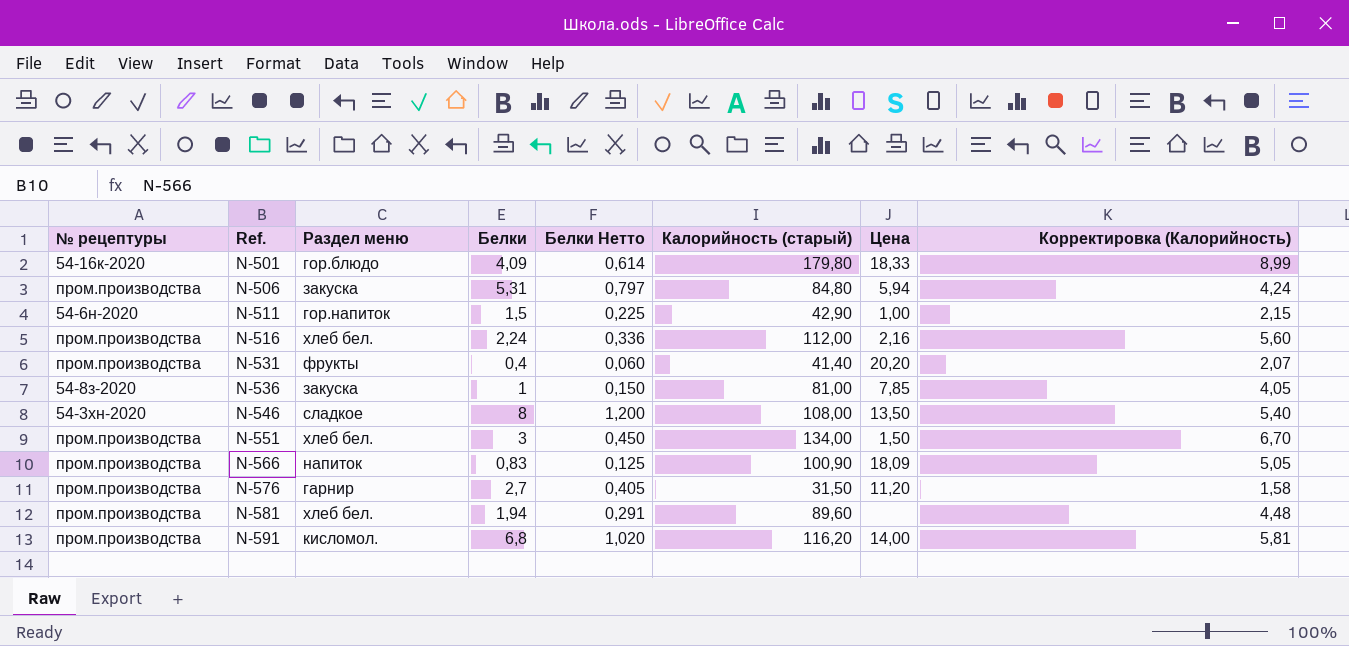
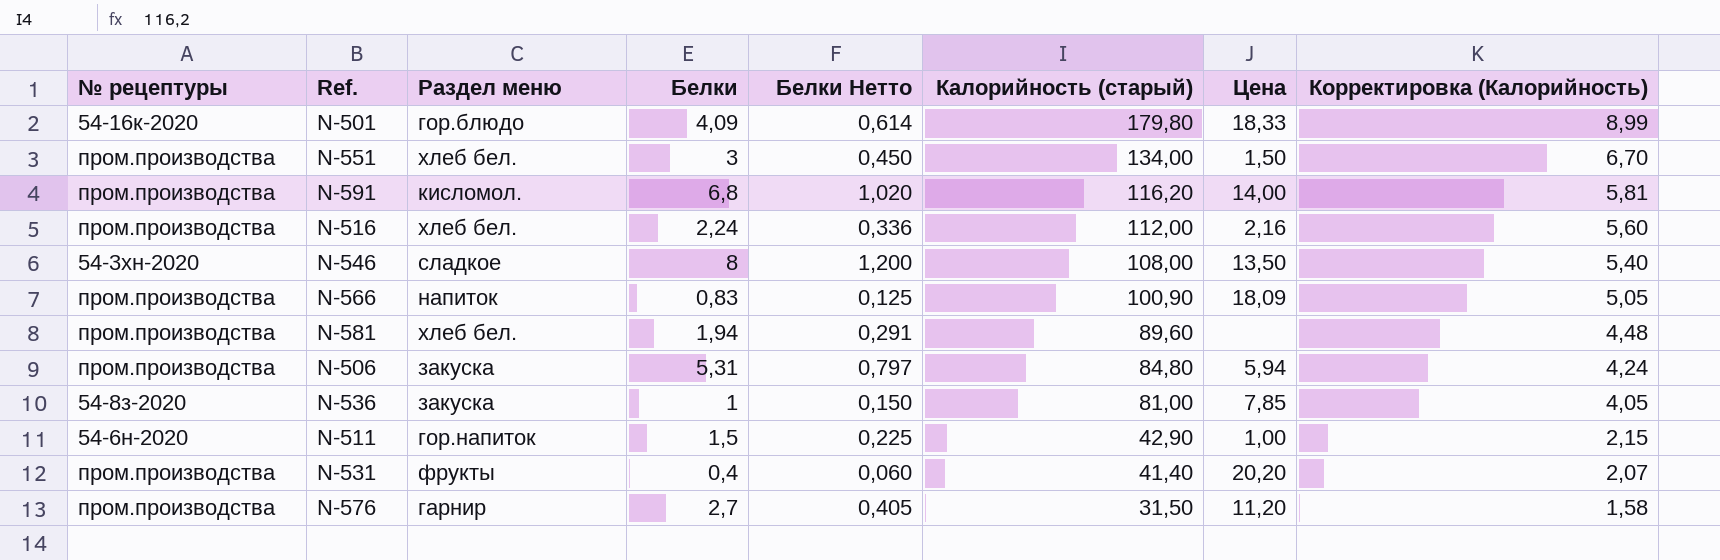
row order: Ref. ascending -> Калорийность (старый) descending

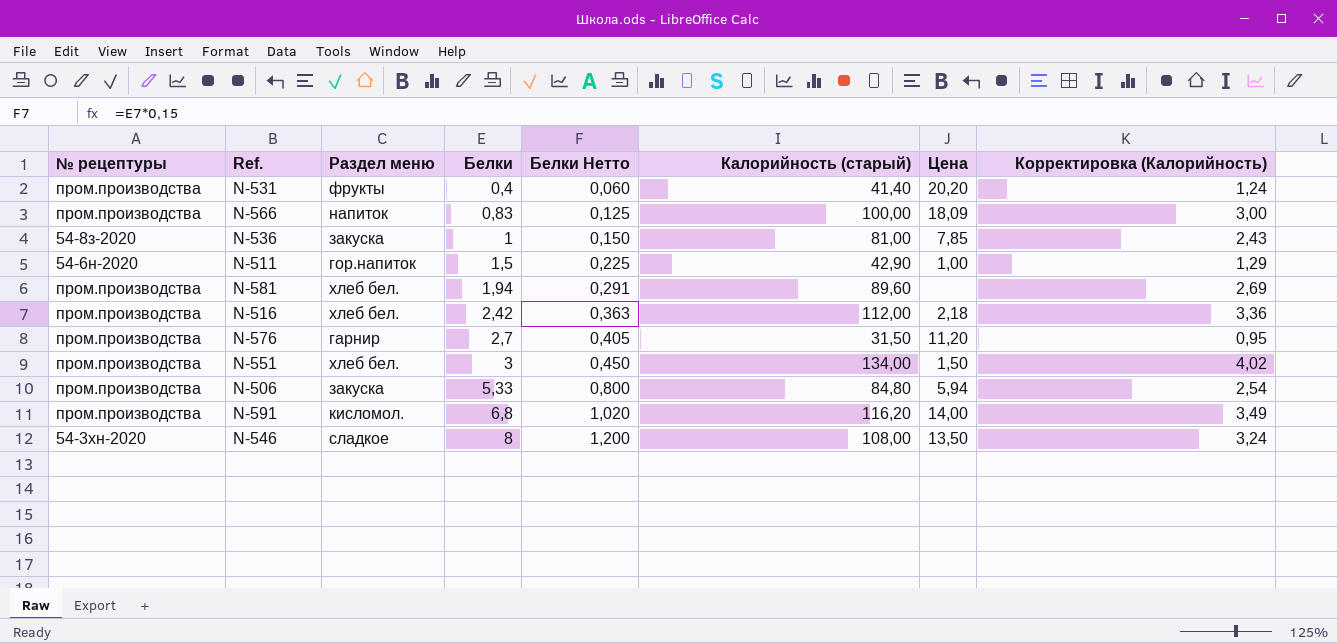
row order: Калорийность (старый) descending -> Белки ascending
column Корректировка (Калорийность) | formula: [Калорийность (старый)] * 0,05 -> [Калорийность (старый)] * 0,03
row N-501: 54-16к-2020 | гор.блюдо | 4,09 | 0,614 | 179,80 | 18,33 | 8,99 -> none
N-566 | Калорийность (старый): 100,90 -> 100,00
N-516 | Белки: 2,24 -> 2,42
N-516 | Белки Нетто: 0,336 -> 0,363
N-516 | Цена: 2,16 -> 2,18
N-506 | Белки: 5,31 -> 5,33
N-506 | Белки Нетто: 0,797 -> 0,800

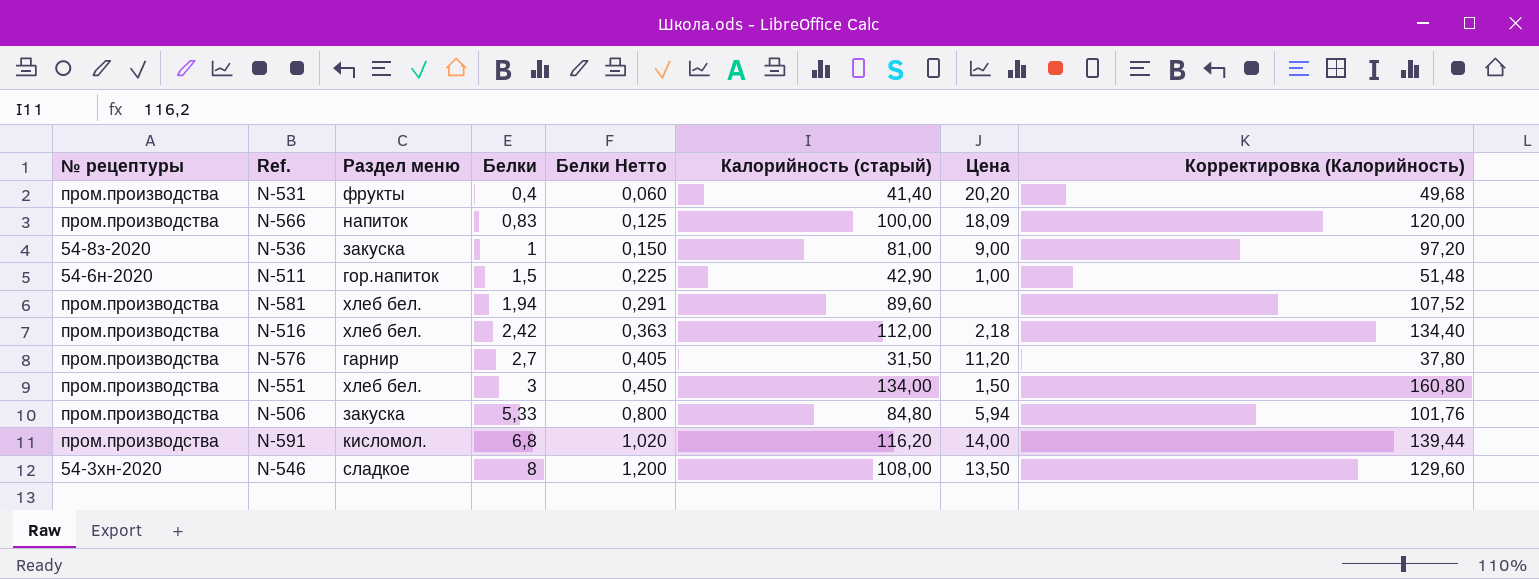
column Корректировка (Калорийность) | formula: [Калорийность (старый)] * 0,03 -> [Калорийность (старый)] * 1,2
N-536 | Цена: 7,85 -> 9,00

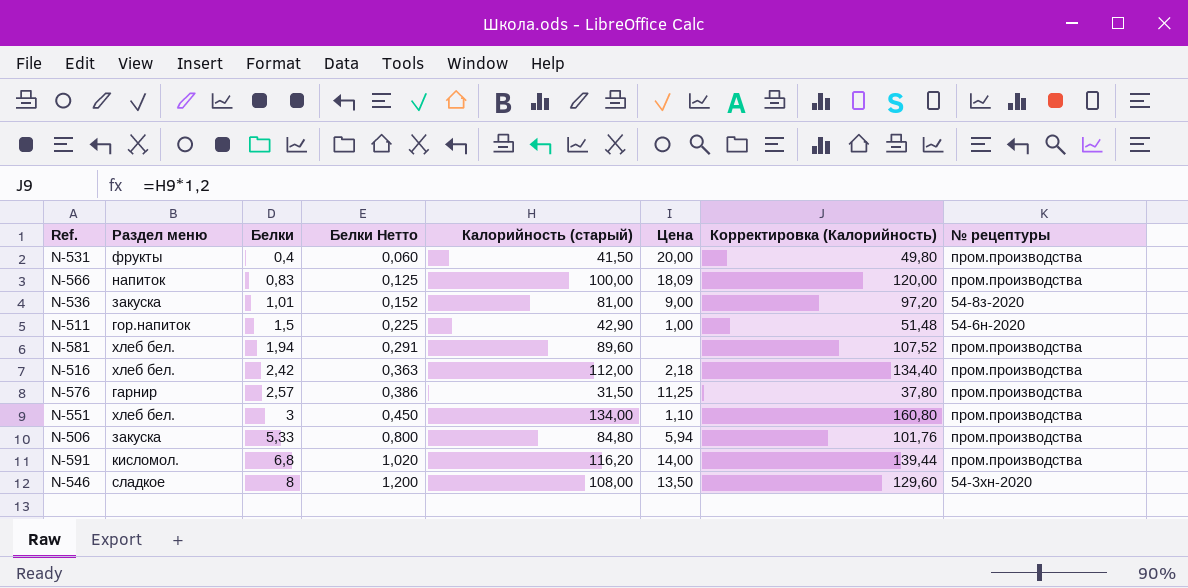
column № рецептуры | position: 1 -> 8
N-531 | Калорийность (старый): 41,40 -> 41,50
N-531 | Цена: 20,20 -> 20,00
N-531 | Корректировка (Калорийность): 49,68 -> 49,80
N-536 | Белки: 1 -> 1,01
N-536 | Белки Нетто: 0,150 -> 0,152
N-576 | Белки: 2,7 -> 2,57
N-576 | Белки Нетто: 0,405 -> 0,386
N-576 | Цена: 11,20 -> 11,25
N-551 | Цена: 1,50 -> 1,10

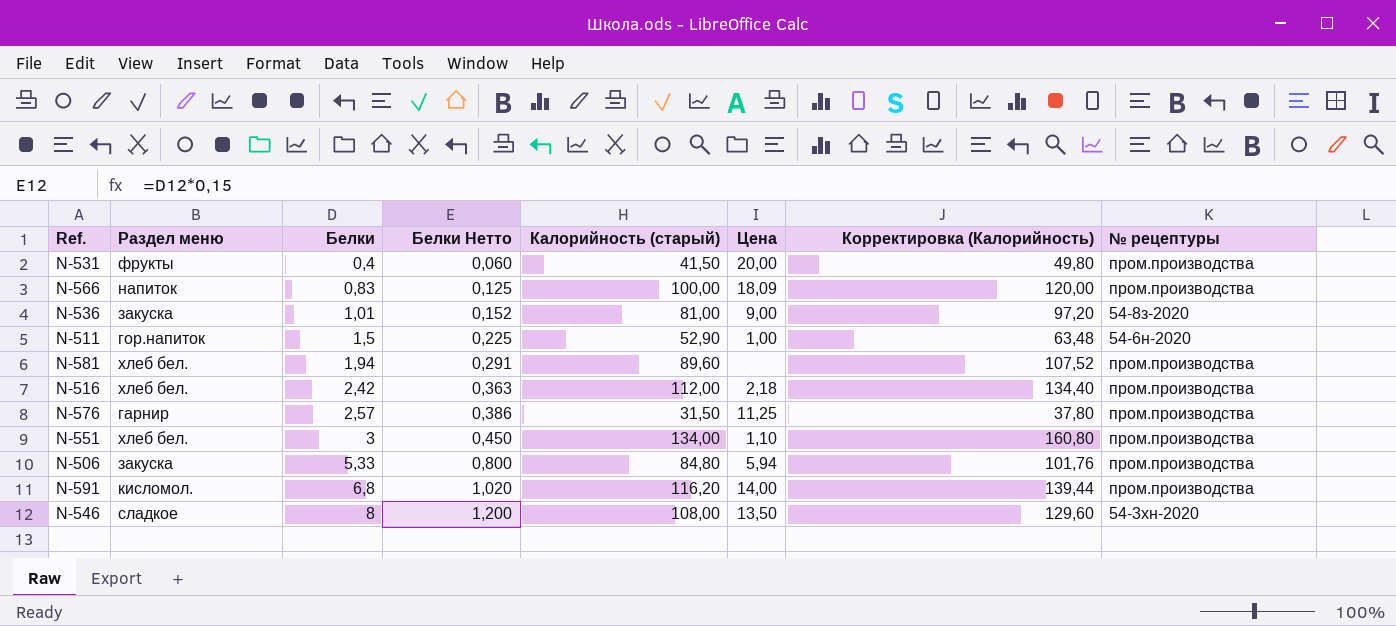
N-511 | Калорийность (старый): 42,90 -> 52,90
N-511 | Корректировка (Калорийность): 51,48 -> 63,48

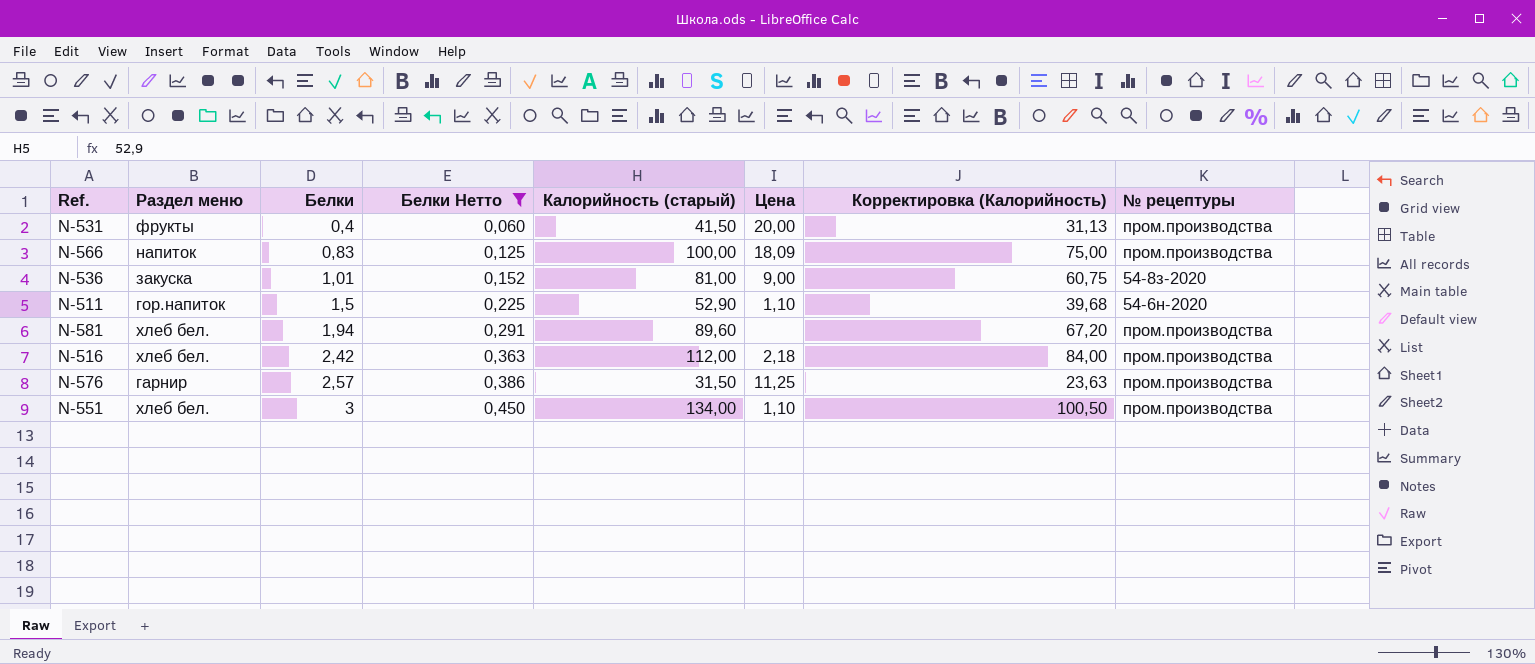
filter: none -> Белки Нетто <= 0,450
column Корректировка (Калорийность) | formula: [Калорийность (старый)] * 1,2 -> [Калорийность (старый)] * 0,75
N-511 | Цена: 1,00 -> 1,10

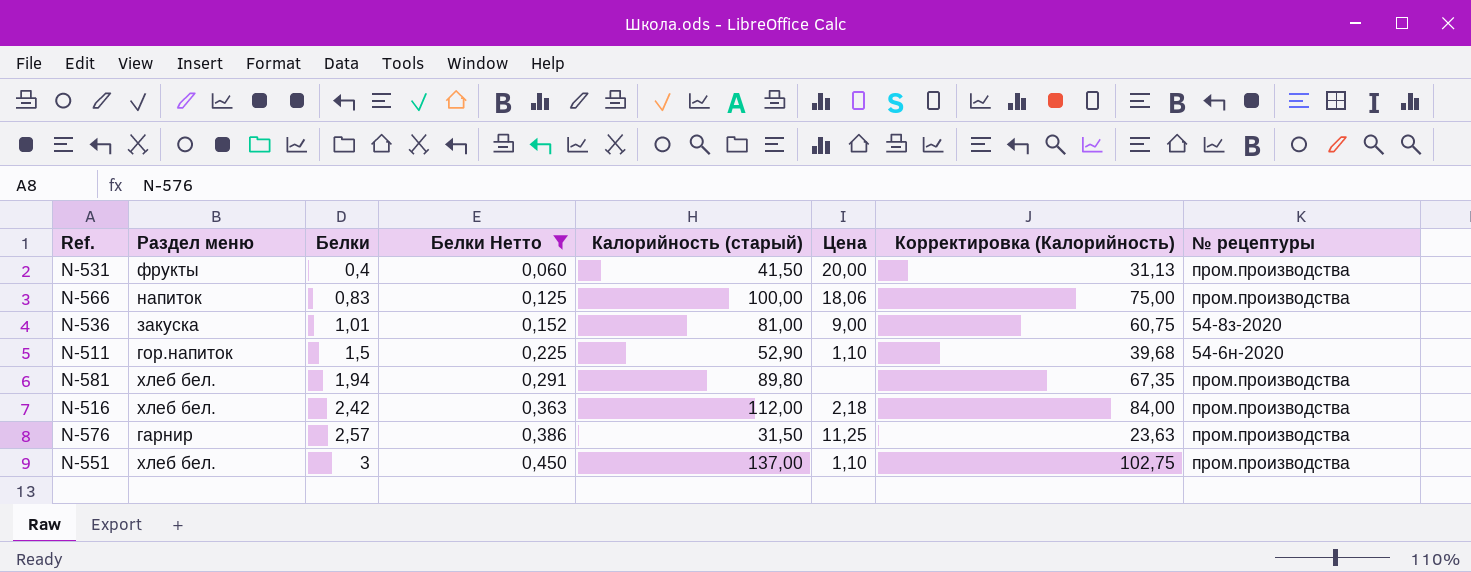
N-566 | Цена: 18,09 -> 18,06
N-581 | Калорийность (старый): 89,60 -> 89,80
N-581 | Корректировка (Калорийность): 67,20 -> 67,35
N-551 | Калорийность (старый): 134,00 -> 137,00
N-551 | Корректировка (Калорийность): 100,50 -> 102,75

